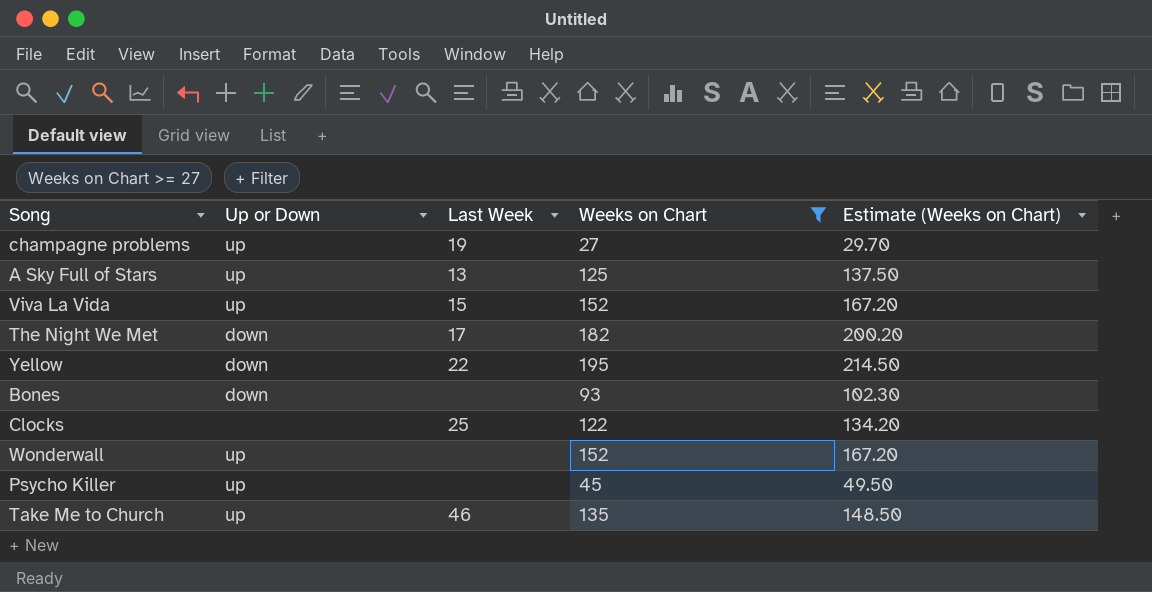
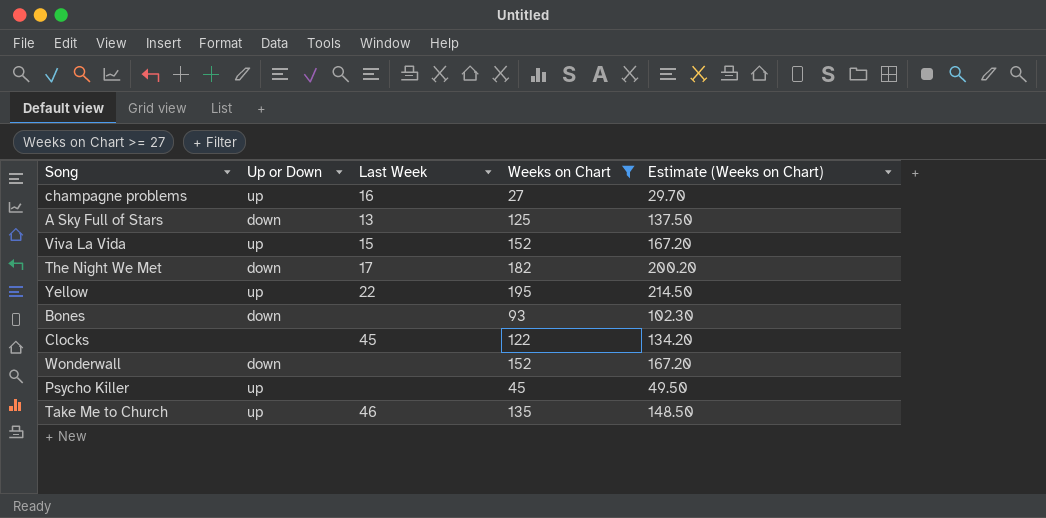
champagne problems | Last Week: 19 -> 16
A Sky Full of Stars | Up or Down: up -> down
Yellow | Up or Down: down -> up
Clocks | Last Week: 25 -> 45
Wonderwall | Up or Down: up -> down

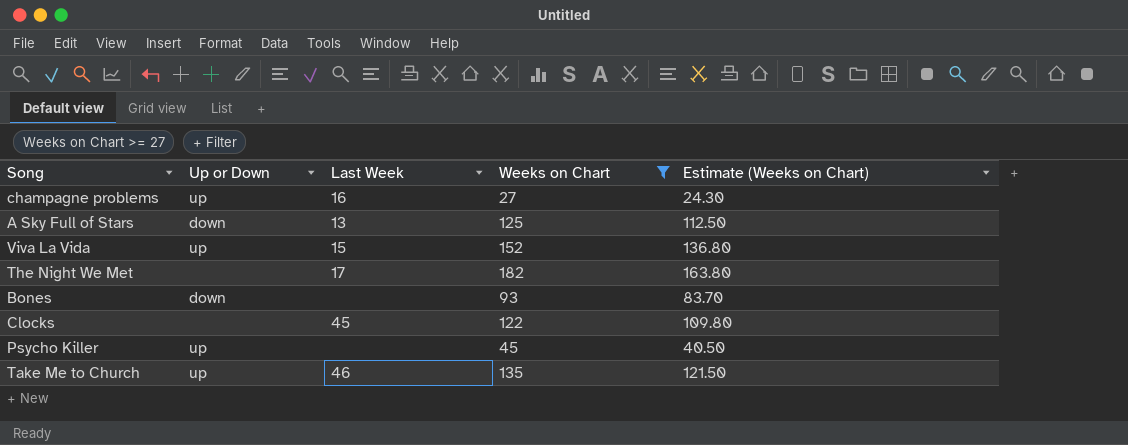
column Estimate (Weeks on Chart) | formula: [Weeks on Chart] * 1.1 -> [Weeks on Chart] * 0.9
row Yellow: up | 22 | 195 | 214.50 -> none
row Wonderwall: down | none | 152 | 167.20 -> none
The Night We Met | Up or Down: down -> none

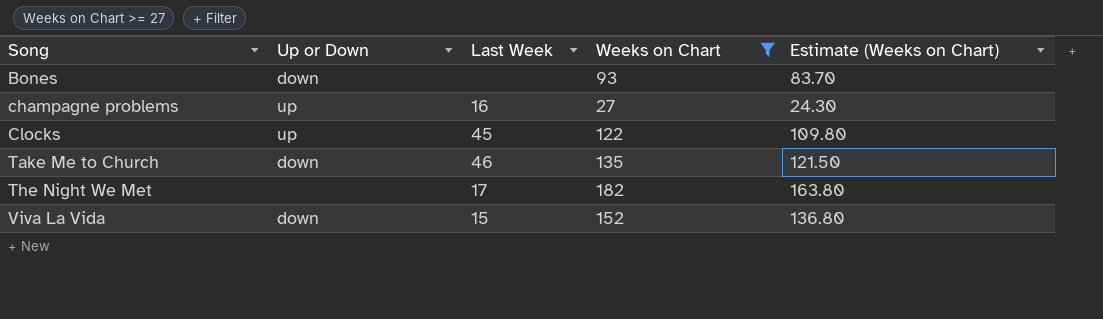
row order: none -> Song ascending
row A Sky Full of Stars: down | 13 | 125 | 112.50 -> none
row Psycho Killer: up | none | 45 | 40.50 -> none
Clocks | Up or Down: none -> up
Take Me to Church | Up or Down: up -> down
Viva La Vida | Up or Down: up -> down

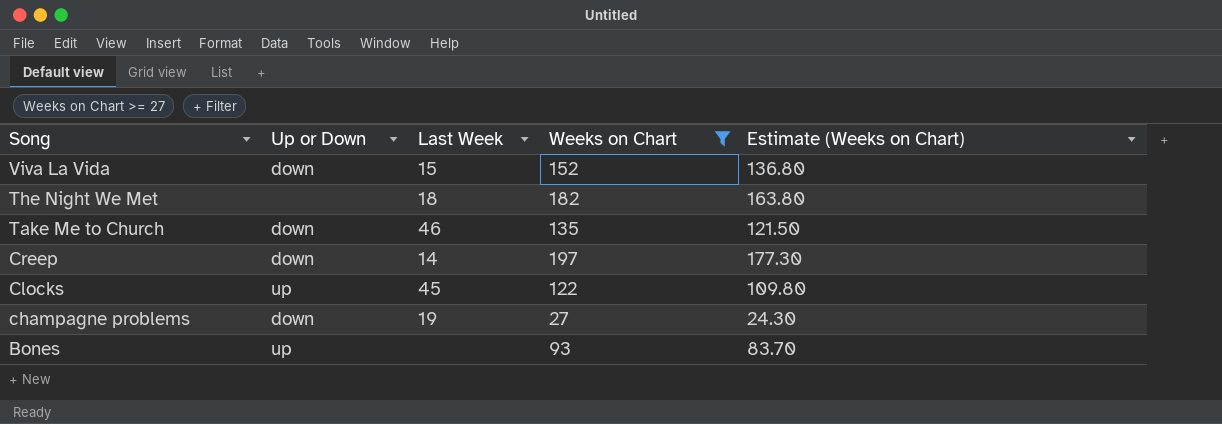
row order: Song ascending -> Song descending
The Night We Met | Last Week: 17 -> 18
row Creep: none -> down | 14 | 197 | 177.30
champagne problems | Up or Down: up -> down
champagne problems | Last Week: 16 -> 19
Bones | Up or Down: down -> up

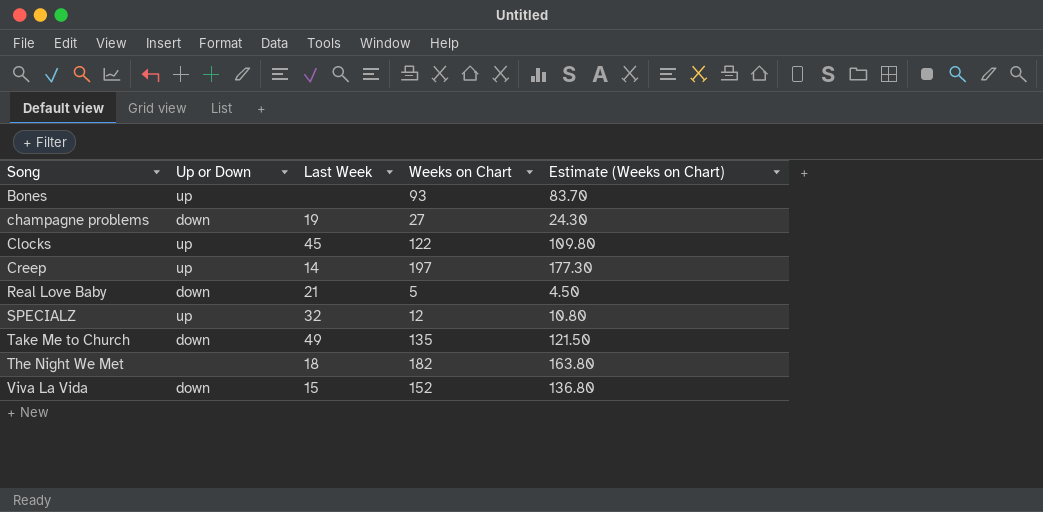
filter: Weeks on Chart >= 27 -> none
row order: Song descending -> Song ascending
Creep | Up or Down: down -> up
Take Me to Church | Last Week: 46 -> 49

